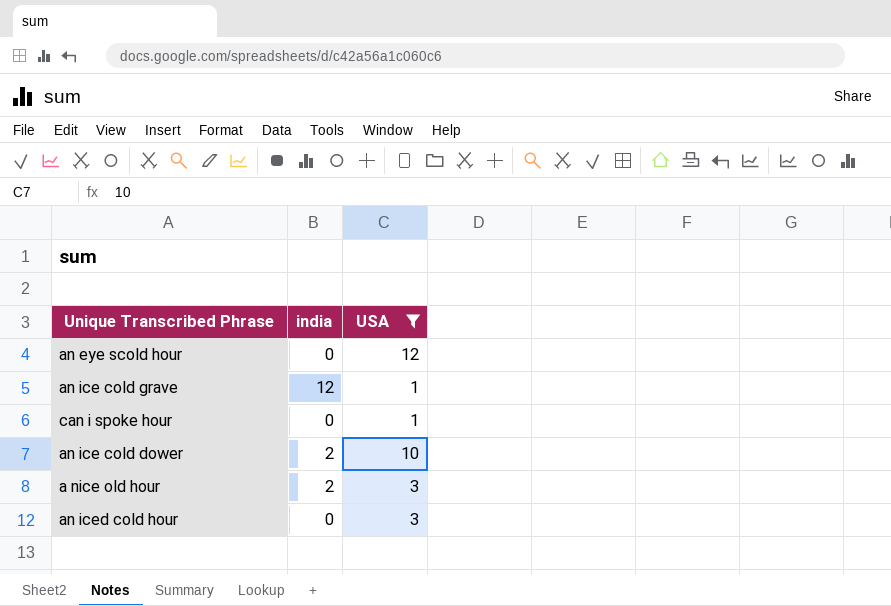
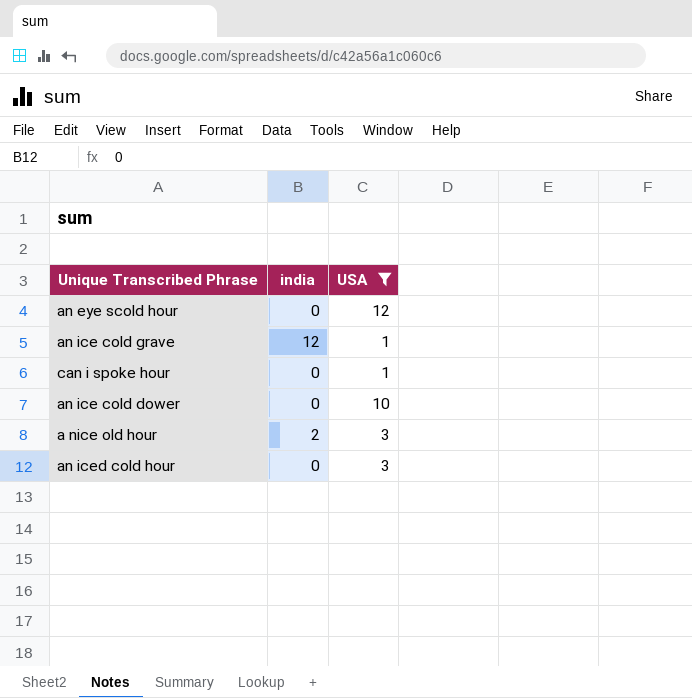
an ice cold dower | india: 2 -> 0

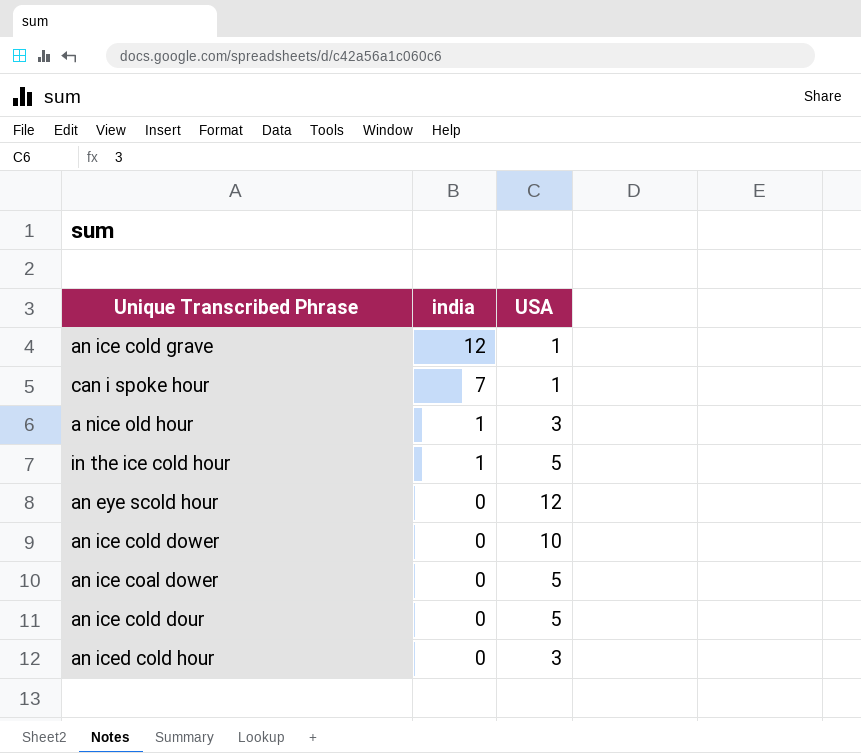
filter: USA != 5 -> none
row order: none -> india descending
can i spoke hour | india: 0 -> 7
a nice old hour | india: 2 -> 1

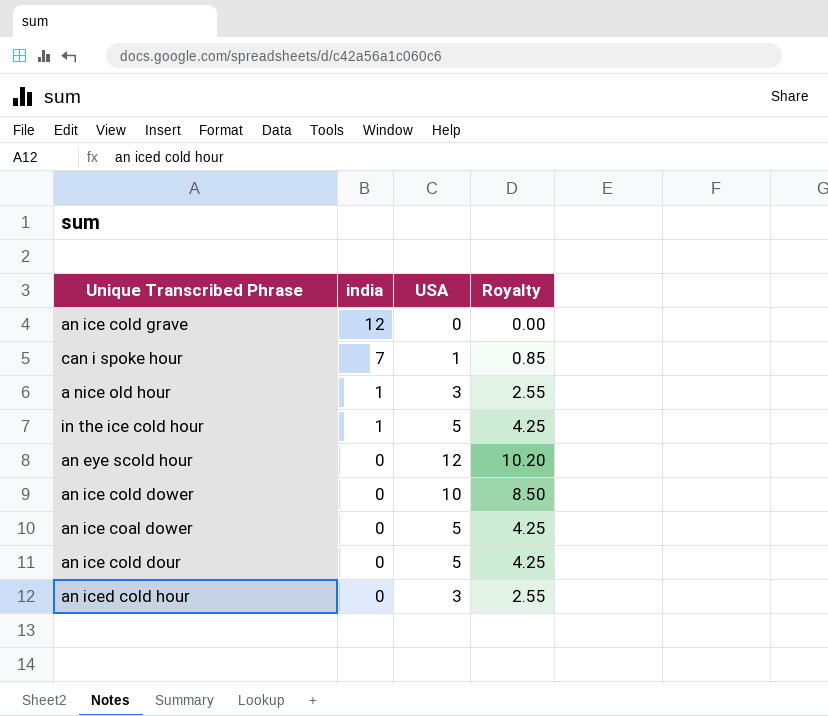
column Royalty | formula: none -> [USA] * 0.85
an ice cold grave | USA: 1 -> 0

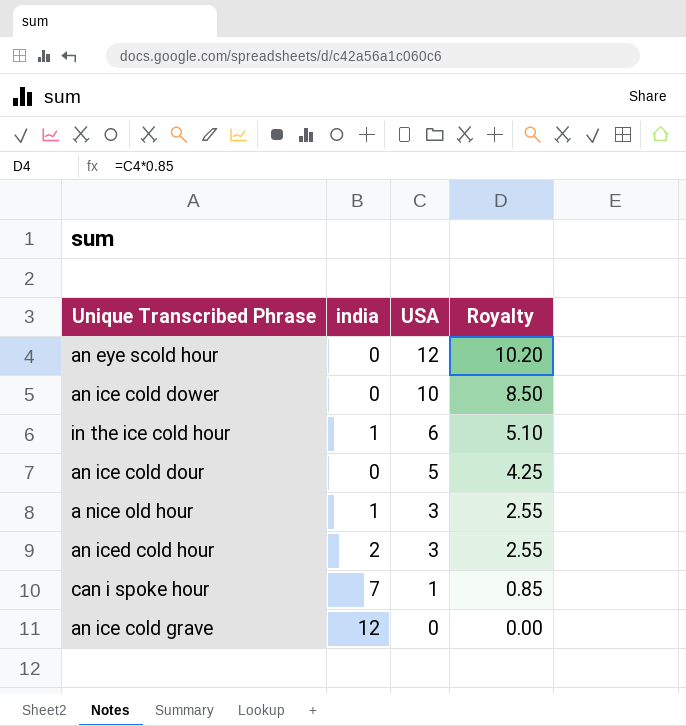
row order: india descending -> USA descending
row an ice coal dower: 0 | 5 | 4.25 -> none
in the ice cold hour | USA: 5 -> 6
in the ice cold hour | Royalty: 4.25 -> 5.10
an iced cold hour | india: 0 -> 2

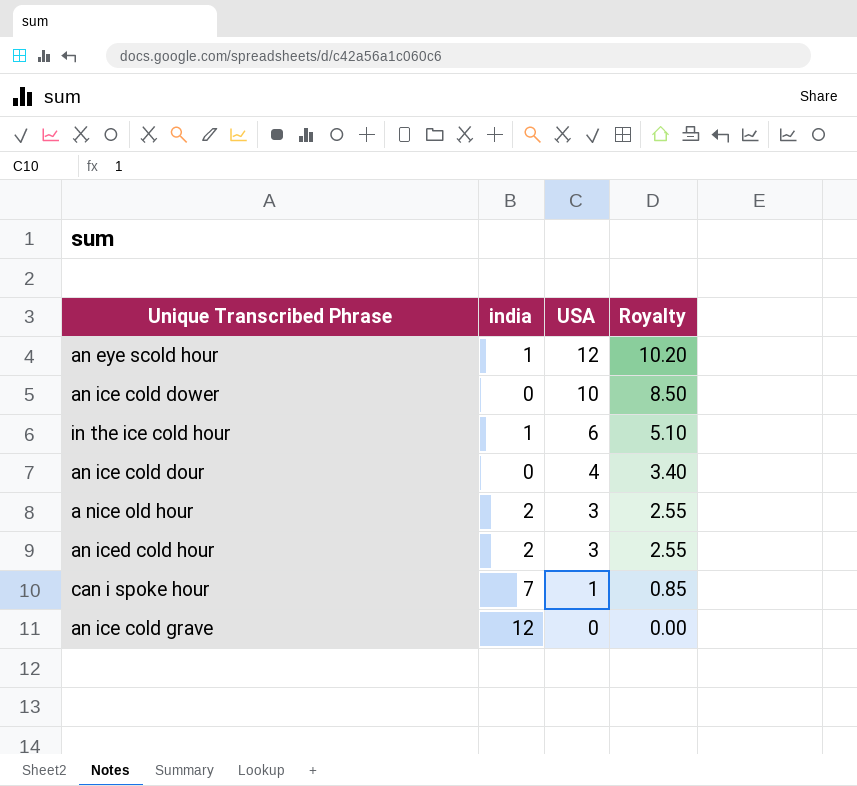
an eye scold hour | india: 0 -> 1
an ice cold dour | USA: 5 -> 4
an ice cold dour | Royalty: 4.25 -> 3.40
a nice old hour | india: 1 -> 2

